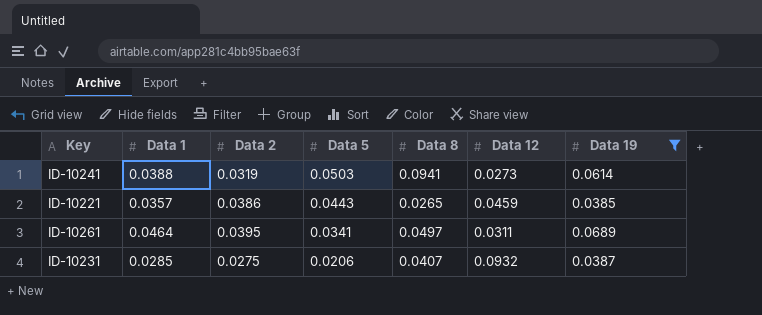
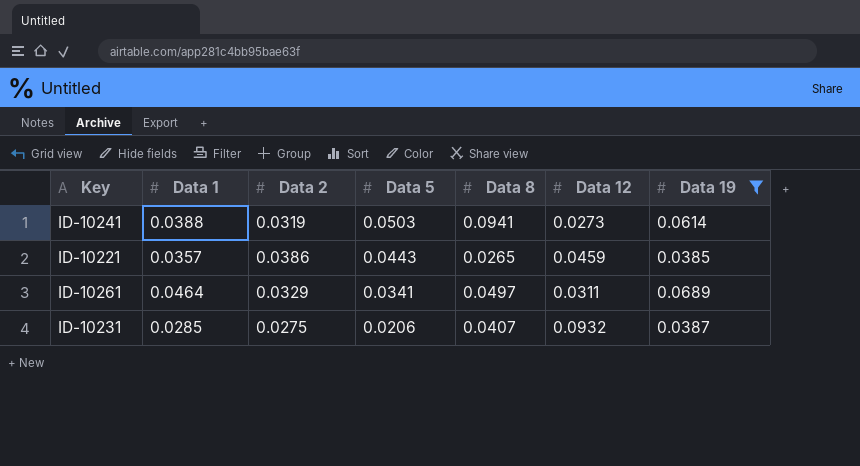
ID-10261 | Data 2: 0.0395 -> 0.0329

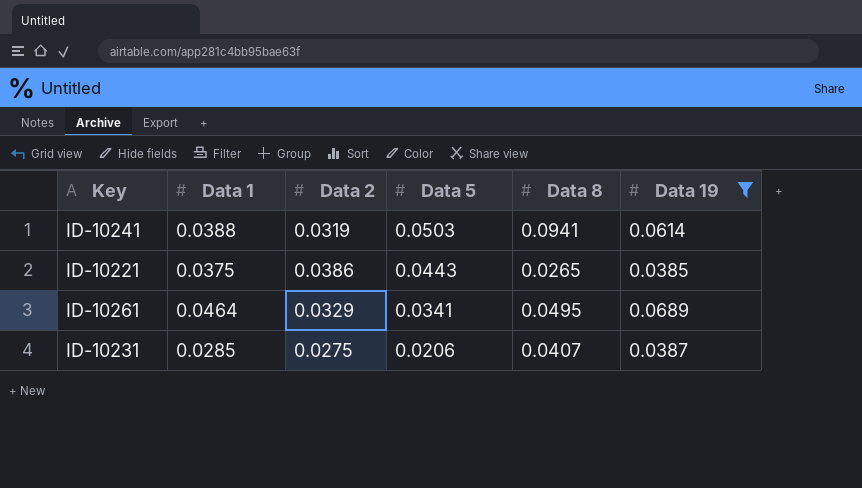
column Data 12 | position: 6 -> none
ID-10221 | Data 1: 0.0357 -> 0.0375
ID-10261 | Data 8: 0.0497 -> 0.0495

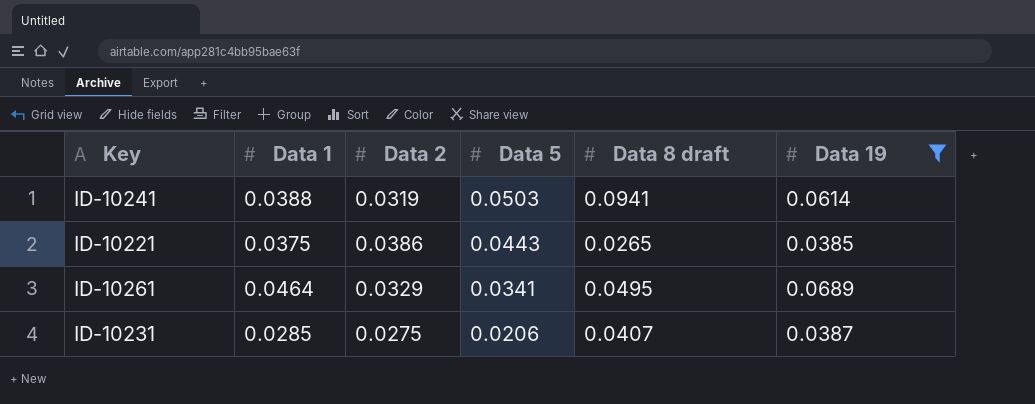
column name: Data 8 -> Data 8 draft

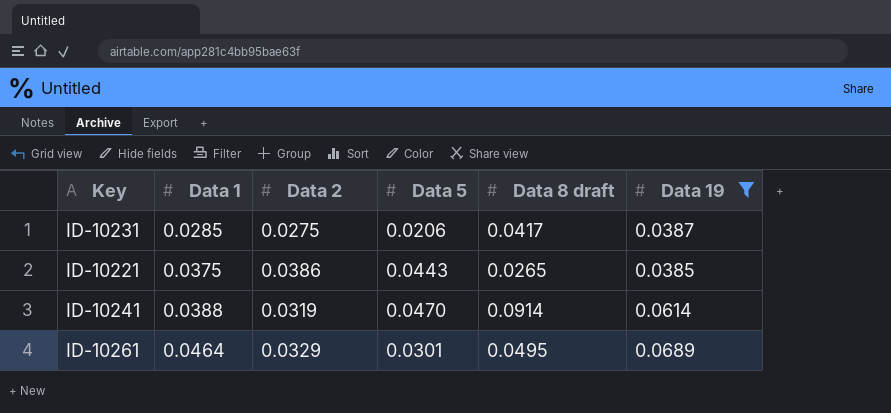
row order: Data 5 descending -> Data 1 ascending
ID-10231 | Data 8 draft: 0.0407 -> 0.0417
ID-10241 | Data 5: 0.0503 -> 0.0470
ID-10241 | Data 8 draft: 0.0941 -> 0.0914
ID-10261 | Data 5: 0.0341 -> 0.0301

